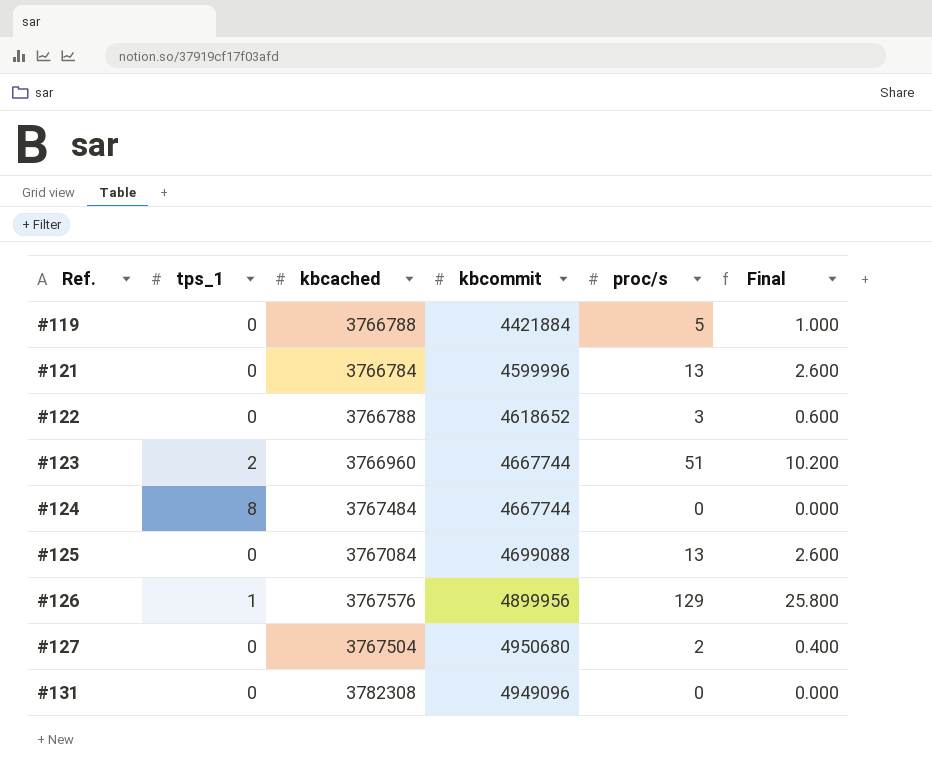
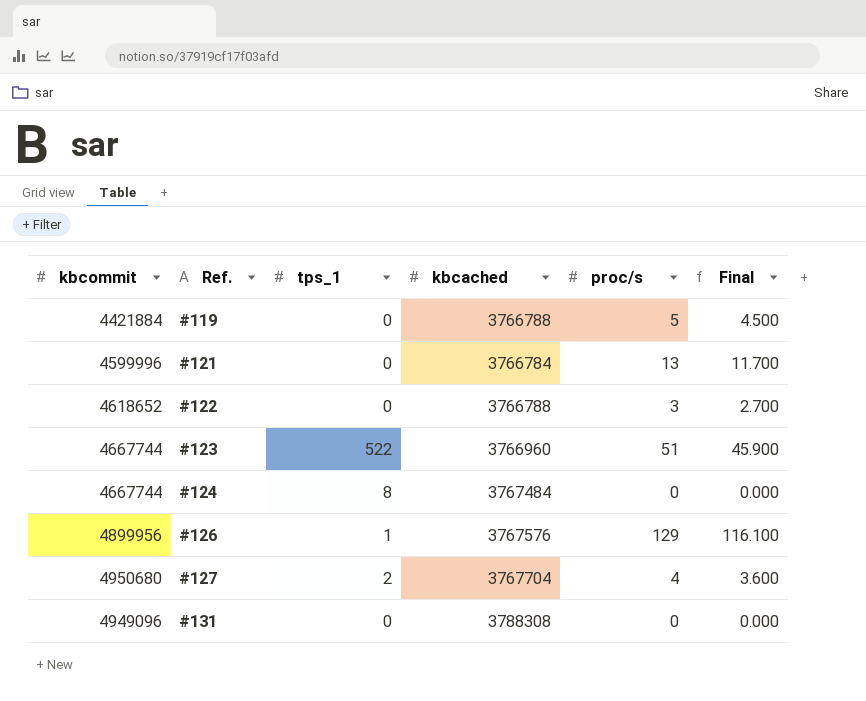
column kbcommit | position: 4 -> 1
column Final | formula: [proc/s] * 0.2 -> [proc/s] * 0.9
row #125: 0 | 3767084 | 4699088 | 13 | 2.600 -> none
#123 | tps_1: 2 -> 522
#127 | tps_1: 0 -> 2
#127 | kbcached: 3767504 -> 3767704
#127 | proc/s: 2 -> 4
#131 | kbcached: 3782308 -> 3788308

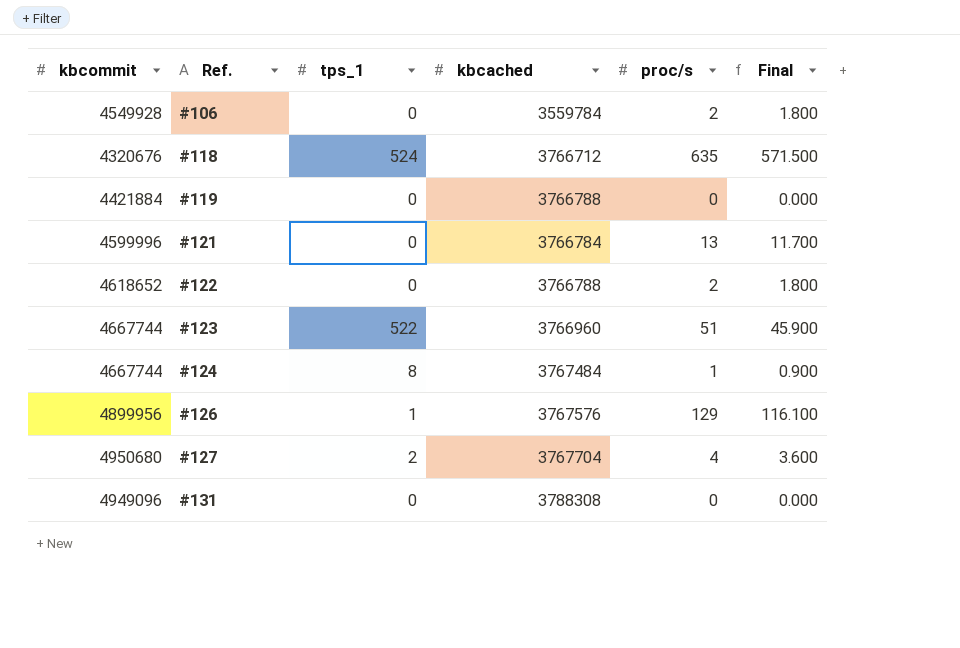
row #106: none -> 4549928 | 0 | 3559784 | 2 | 1.800
row #118: none -> 4320676 | 524 | 3766712 | 635 | 571.500
#119 | proc/s: 5 -> 0
#119 | Final: 4.500 -> 0.000
#122 | proc/s: 3 -> 2
#122 | Final: 2.700 -> 1.800
#124 | proc/s: 0 -> 1
#124 | Final: 0.000 -> 0.900

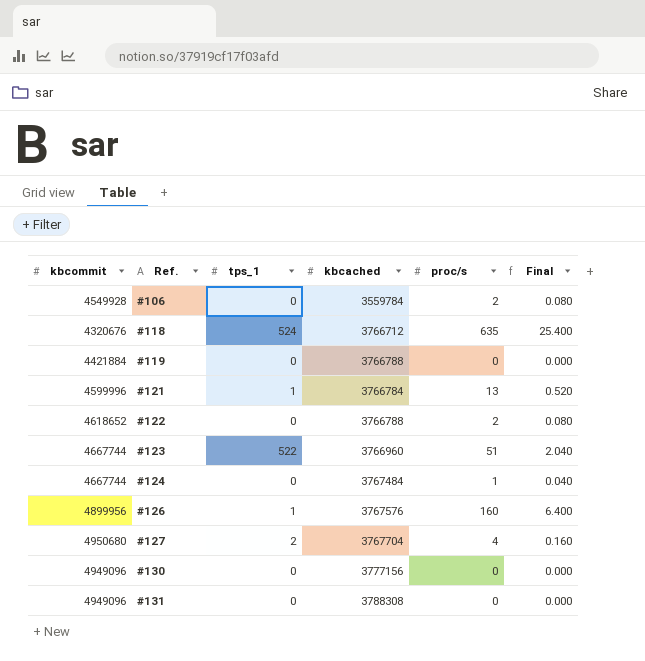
column Final | formula: [proc/s] * 0.9 -> [proc/s] * 0.04
#121 | tps_1: 0 -> 1
#124 | tps_1: 8 -> 0
#126 | proc/s: 129 -> 160
row #130: none -> 4949096 | 0 | 3777156 | 0 | 0.000

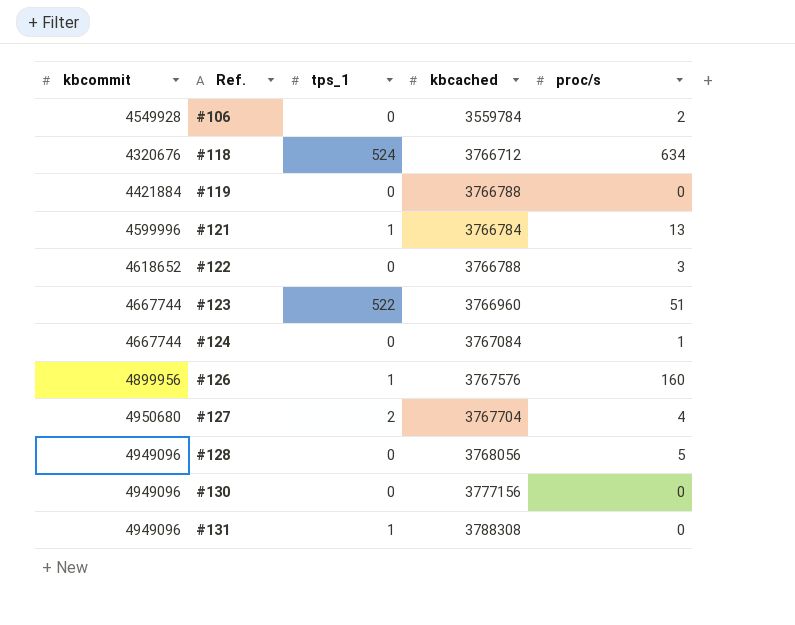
column Final | formula: [proc/s] * 0.04 -> none
#118 | proc/s: 635 -> 634
#122 | proc/s: 2 -> 3
#124 | kbcached: 3767484 -> 3767084
row #128: none -> 4949096 | 0 | 3768056 | 5
#131 | tps_1: 0 -> 1

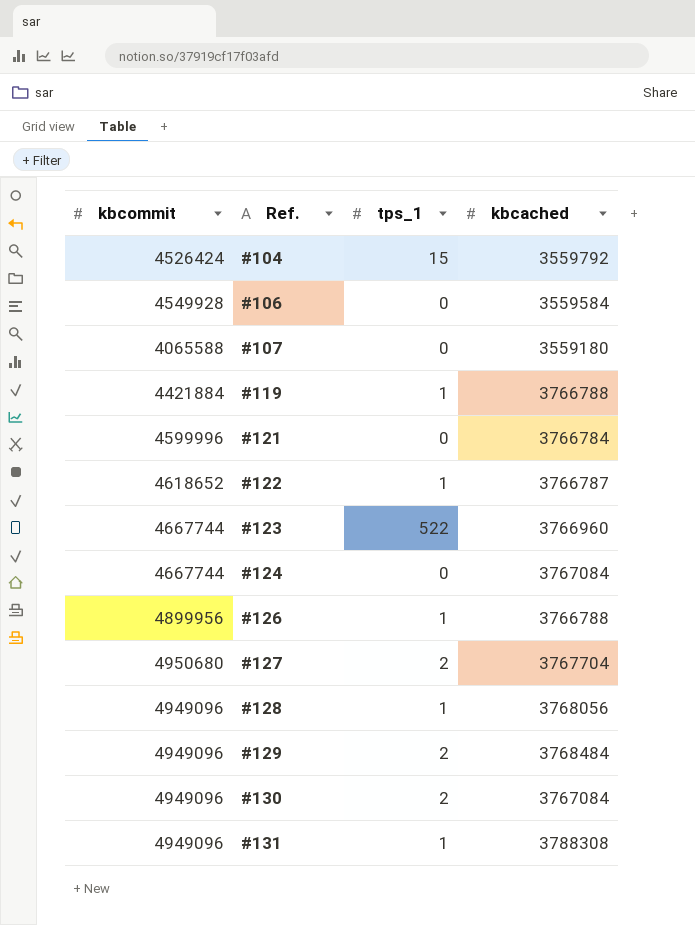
column proc/s | position: 5 -> none
row #118: 4320676 | 524 | 3766712 | 634 -> none
row #104: none -> 4526424 | 15 | 3559792
#106 | kbcached: 3559784 -> 3559584
row #107: none -> 4065588 | 0 | 3559180
#119 | tps_1: 0 -> 1
#121 | tps_1: 1 -> 0
#122 | tps_1: 0 -> 1
#122 | kbcached: 3766788 -> 3766787
#126 | kbcached: 3767576 -> 3766788
#128 | tps_1: 0 -> 1
row #129: none -> 4949096 | 2 | 3768484
#130 | tps_1: 0 -> 2
#130 | kbcached: 3777156 -> 3767084

